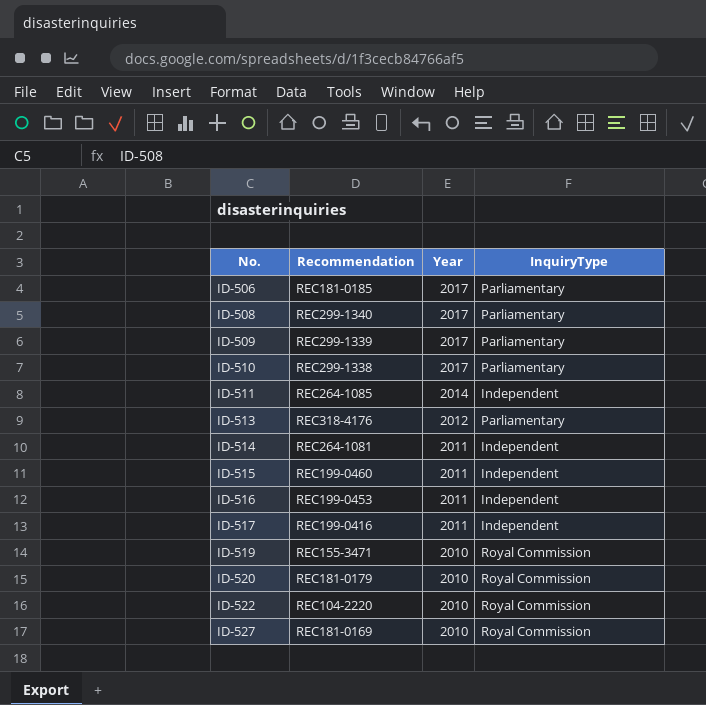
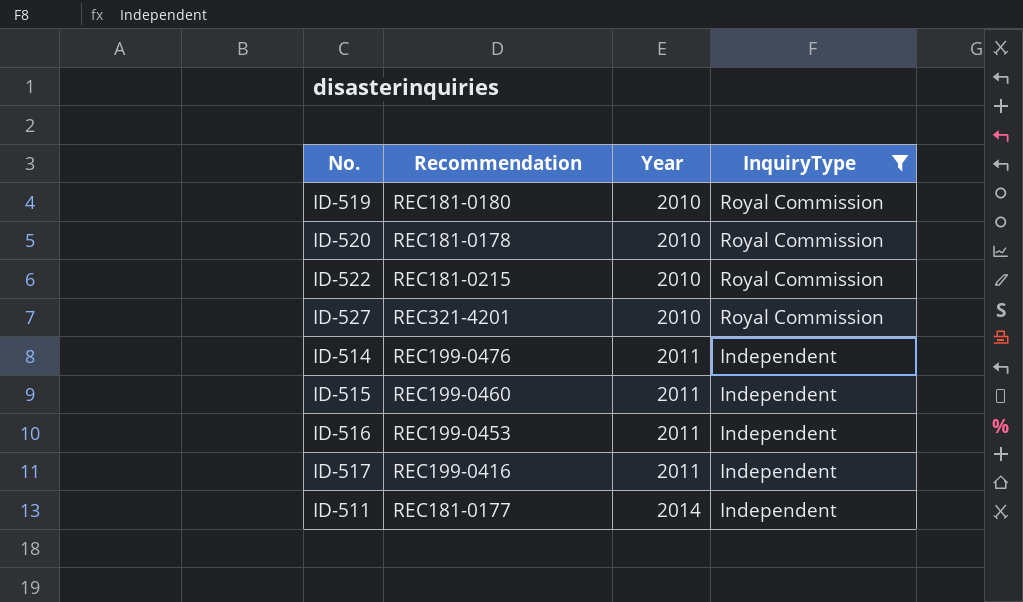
filter: none -> InquiryType != Parliamentary
row order: No. ascending -> Year ascending
ID-519 | Recommendation: REC155-3471 -> REC181-0180
ID-520 | Recommendation: REC181-0179 -> REC181-0178
ID-522 | Recommendation: REC104-2220 -> REC181-0215
ID-527 | Recommendation: REC181-0169 -> REC321-4201
ID-514 | Recommendation: REC264-1081 -> REC199-0476
ID-511 | Recommendation: REC264-1085 -> REC181-0177

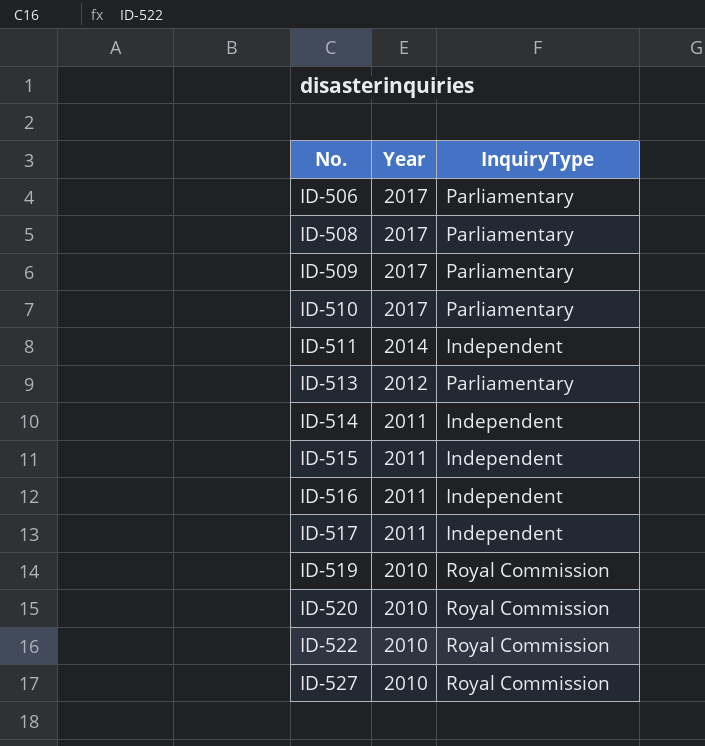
filter: InquiryType != Parliamentary -> none
row order: Year ascending -> No. ascending
column Recommendation | position: 2 -> none

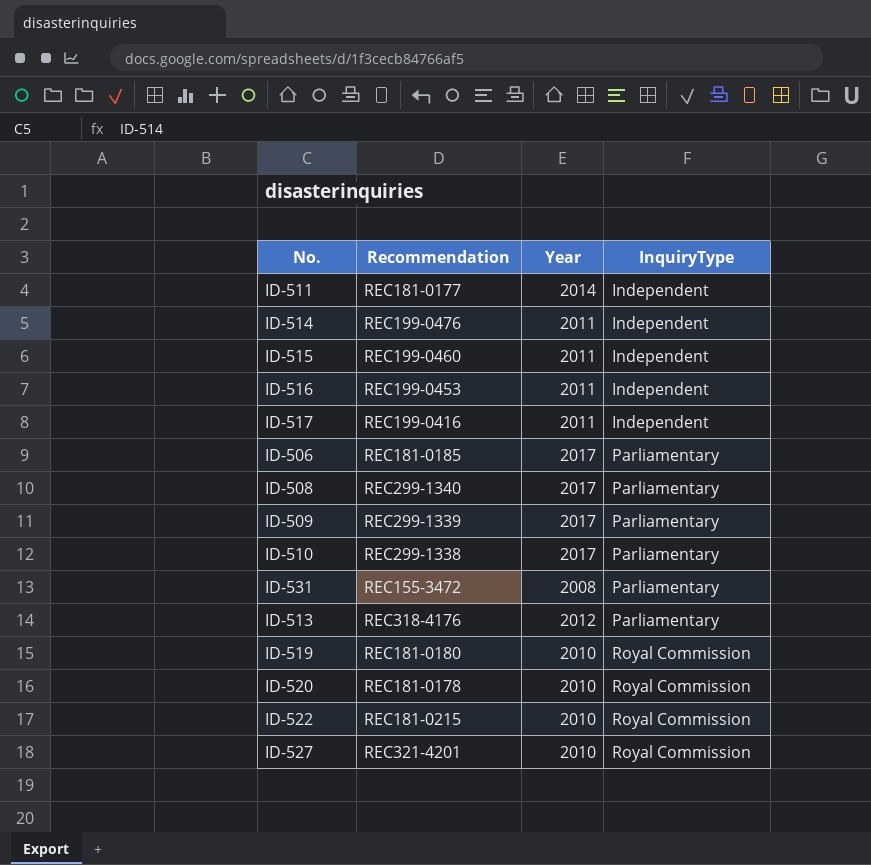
row order: No. ascending -> InquiryType ascending
column Recommendation | position: none -> 2
row ID-531: none -> REC155-3472 | 2008 | Parliamentary

